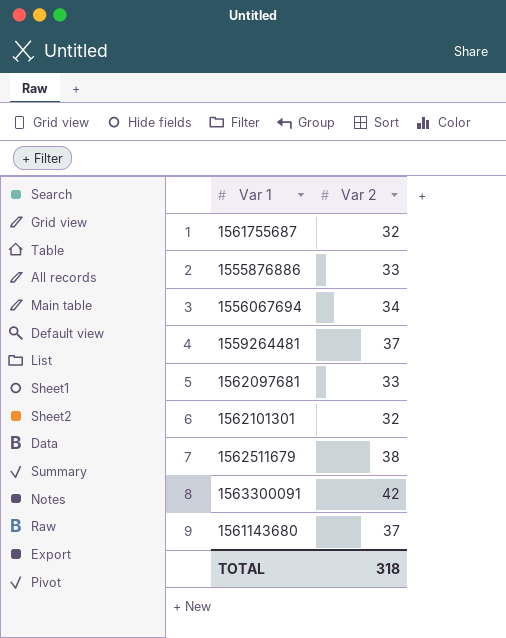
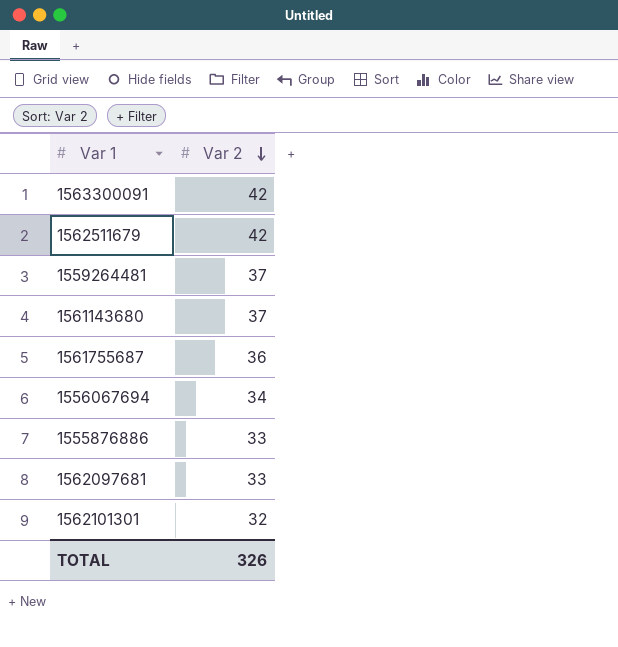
row order: none -> Var 2 descending
1562511679 | Var 2: 38 -> 42
1561755687 | Var 2: 32 -> 36
TOTAL | Var 2: 318 -> 326

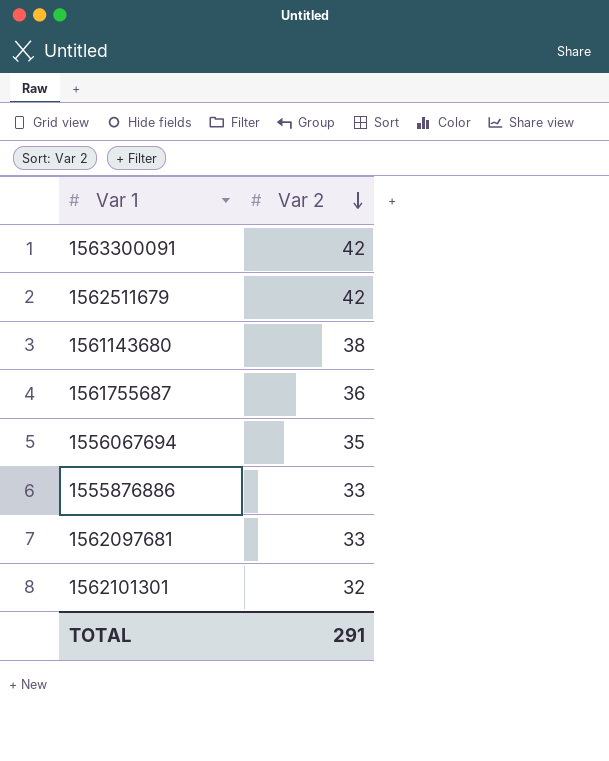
row 1559264481: 37 -> none
1561143680 | Var 2: 37 -> 38
1556067694 | Var 2: 34 -> 35
TOTAL | Var 2: 326 -> 291

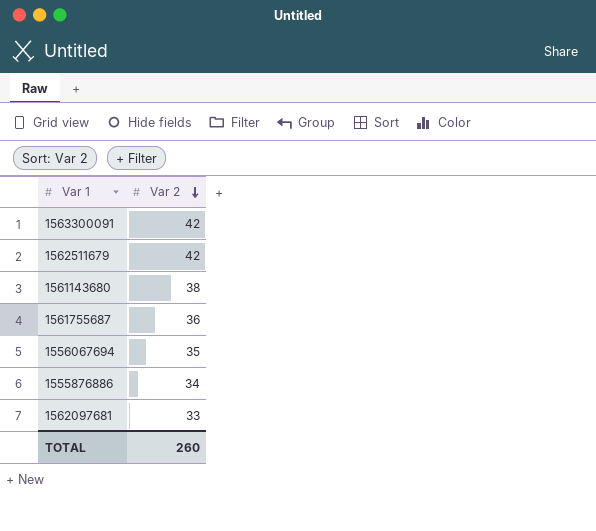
row 1562101301: 32 -> none
1555876886 | Var 2: 33 -> 34
TOTAL | Var 2: 291 -> 260

